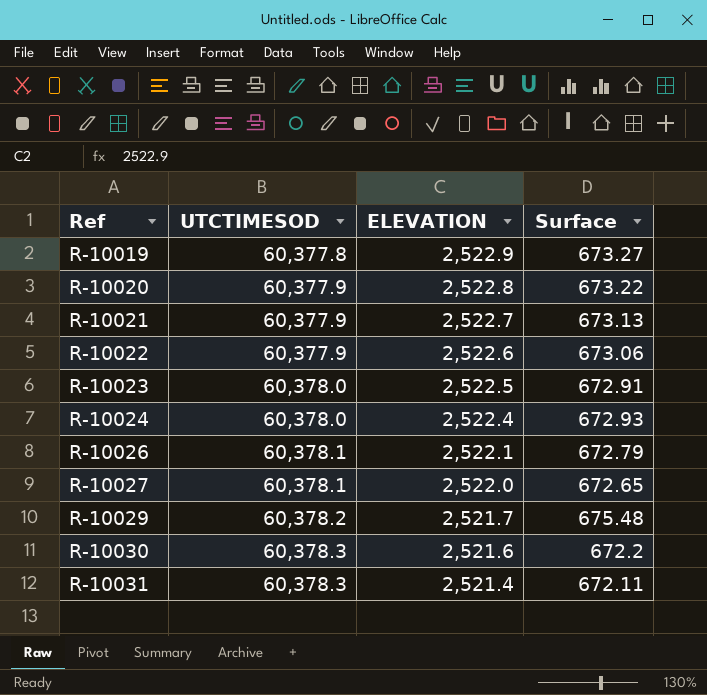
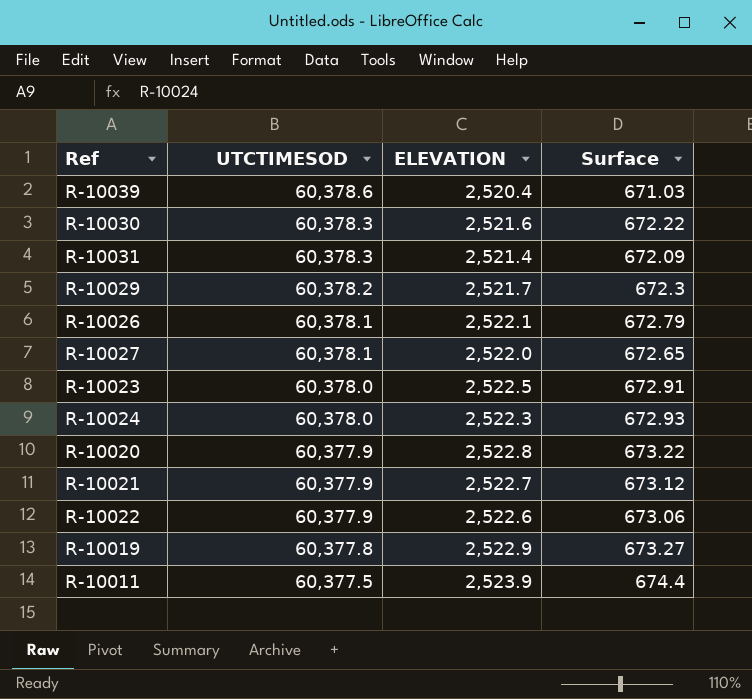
row order: Ref ascending -> UTCTIMESOD descending
row R-10039: none -> 60,378.6 | 2,520.4 | 671.03
R-10030 | Surface: 672.2 -> 672.22
R-10031 | Surface: 672.11 -> 672.09
R-10029 | Surface: 675.48 -> 672.3
R-10024 | ELEVATION: 2,522.4 -> 2,522.3
R-10021 | Surface: 673.13 -> 673.12
row R-10011: none -> 60,377.5 | 2,523.9 | 674.4

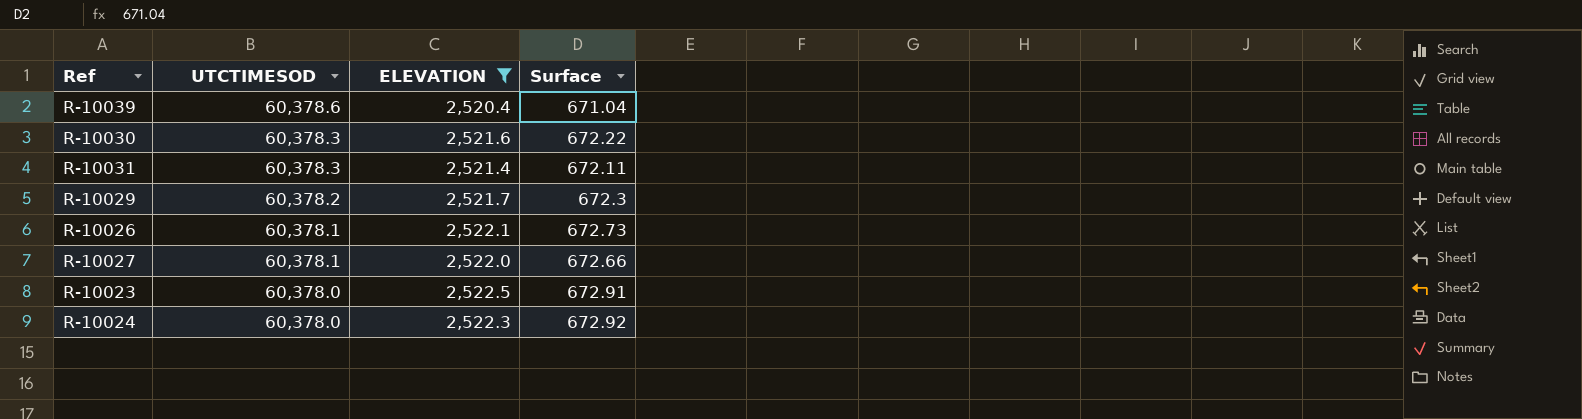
filter: none -> ELEVATION <= 2,522.5
R-10039 | Surface: 671.03 -> 671.04
R-10031 | Surface: 672.09 -> 672.11
R-10026 | Surface: 672.79 -> 672.73
R-10027 | Surface: 672.65 -> 672.66
R-10024 | Surface: 672.93 -> 672.92

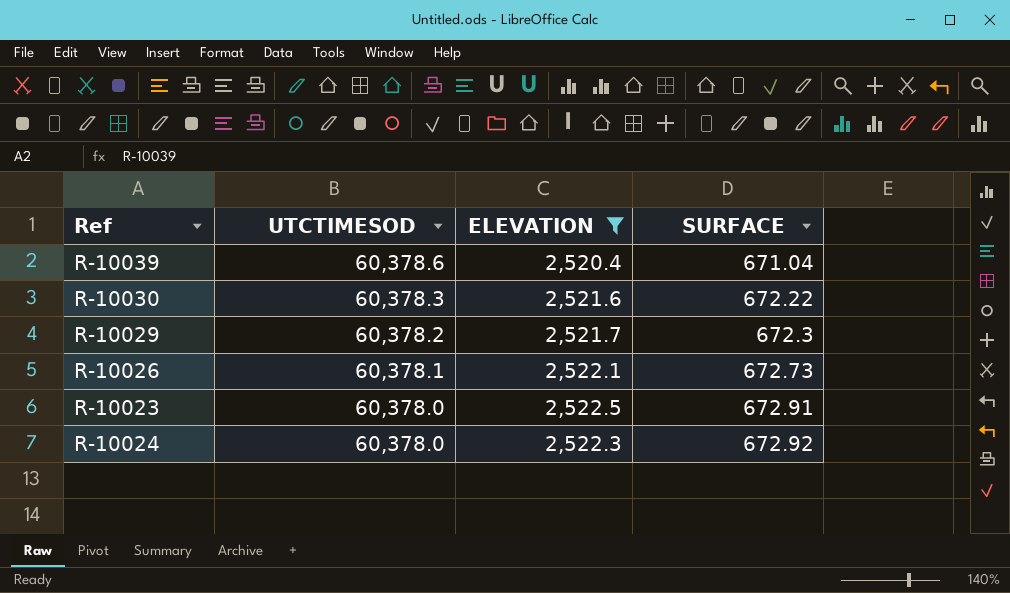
column name: Surface -> SURFACE
row R-10031: 60,378.3 | 2,521.4 | 672.11 -> none
row R-10027: 60,378.1 | 2,522.0 | 672.66 -> none

